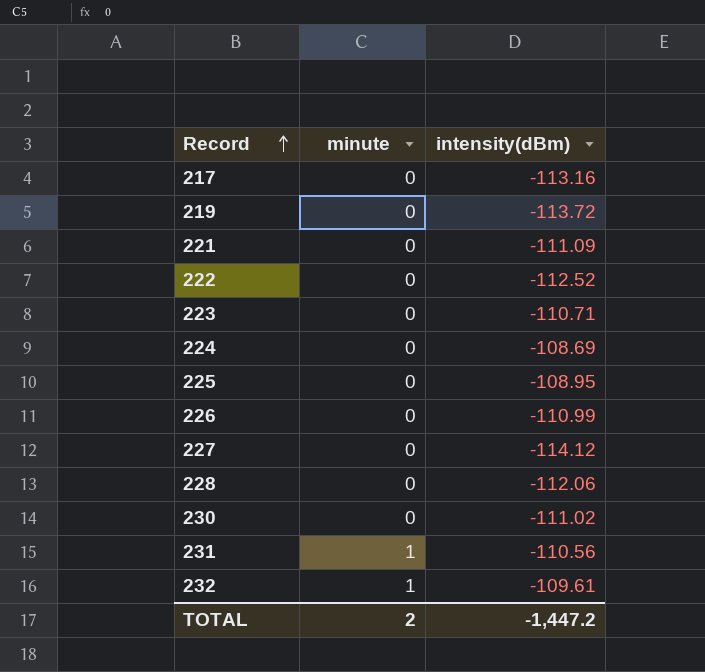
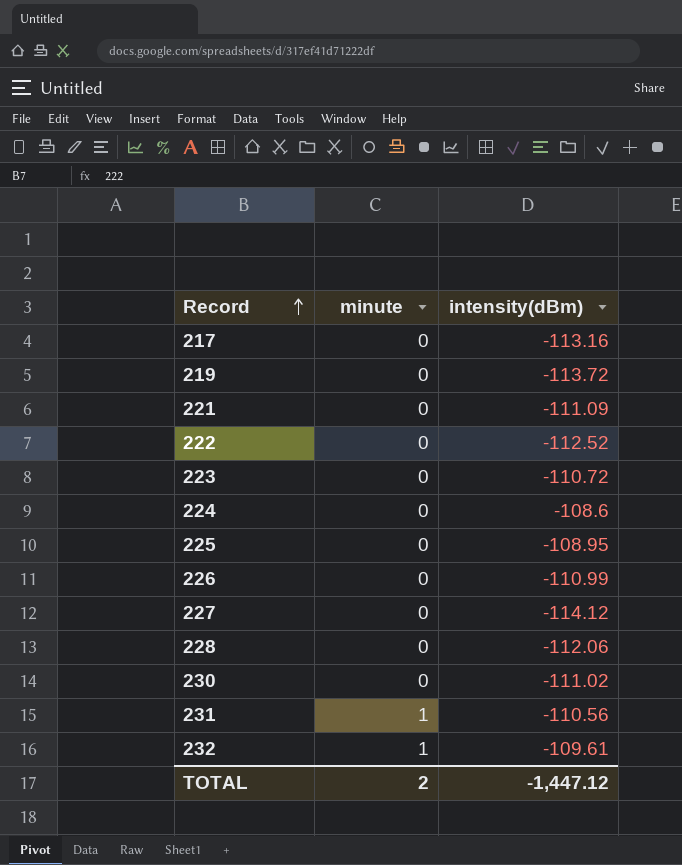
223 | intensity(dBm): -110.71 -> -110.72
224 | intensity(dBm): -108.69 -> -108.6
TOTAL | intensity(dBm): -1,447.2 -> -1,447.12

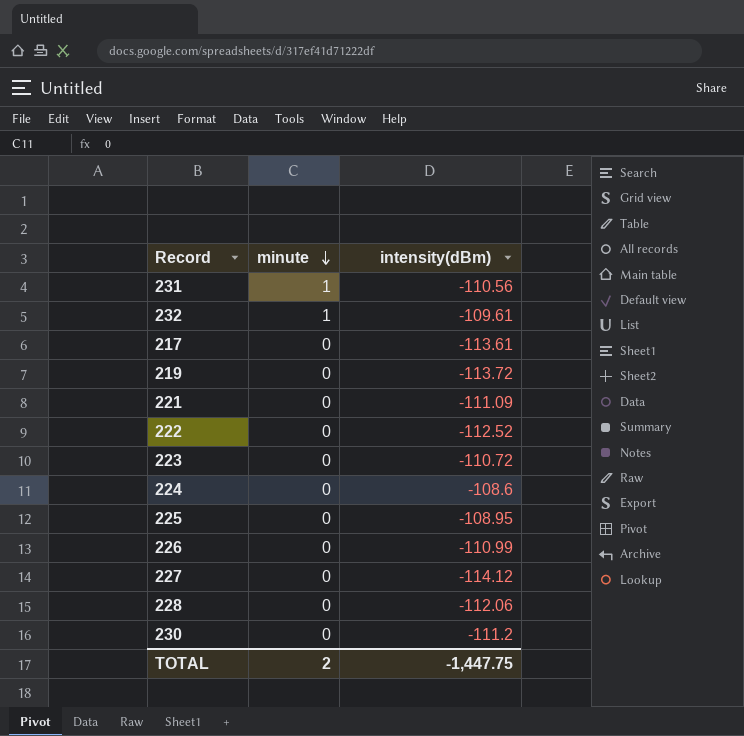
row order: Record ascending -> minute descending
217 | intensity(dBm): -113.16 -> -113.61
230 | intensity(dBm): -111.02 -> -111.2
TOTAL | intensity(dBm): -1,447.12 -> -1,447.75

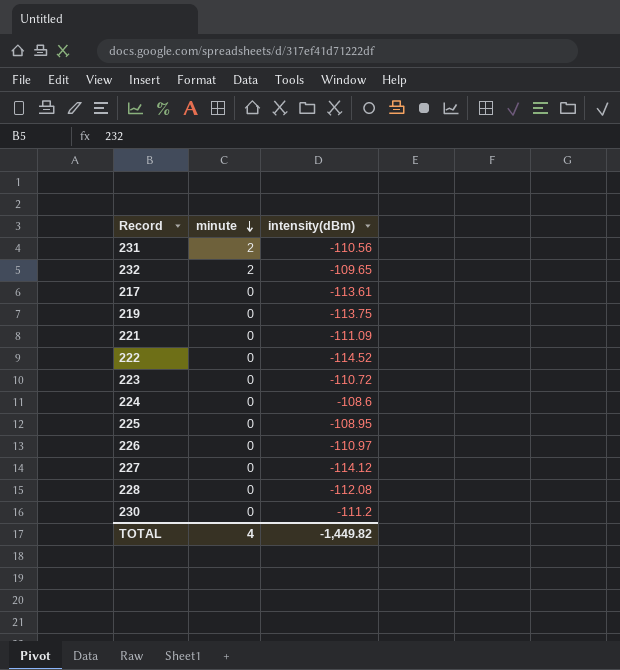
231 | minute: 1 -> 2
232 | minute: 1 -> 2
232 | intensity(dBm): -109.61 -> -109.65
219 | intensity(dBm): -113.72 -> -113.75
222 | intensity(dBm): -112.52 -> -114.52
226 | intensity(dBm): -110.99 -> -110.97
228 | intensity(dBm): -112.06 -> -112.08
TOTAL | minute: 2 -> 4
TOTAL | intensity(dBm): -1,447.75 -> -1,449.82

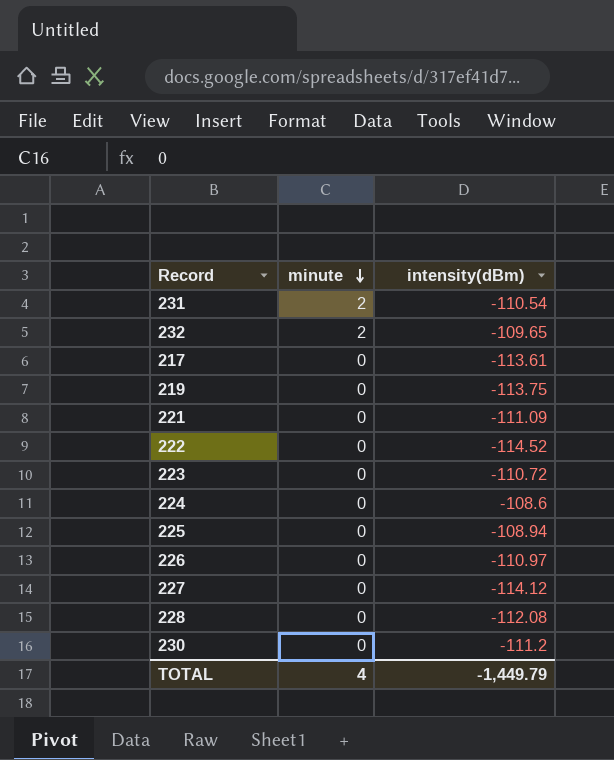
231 | intensity(dBm): -110.56 -> -110.54
225 | intensity(dBm): -108.95 -> -108.94
TOTAL | intensity(dBm): -1,449.82 -> -1,449.79

